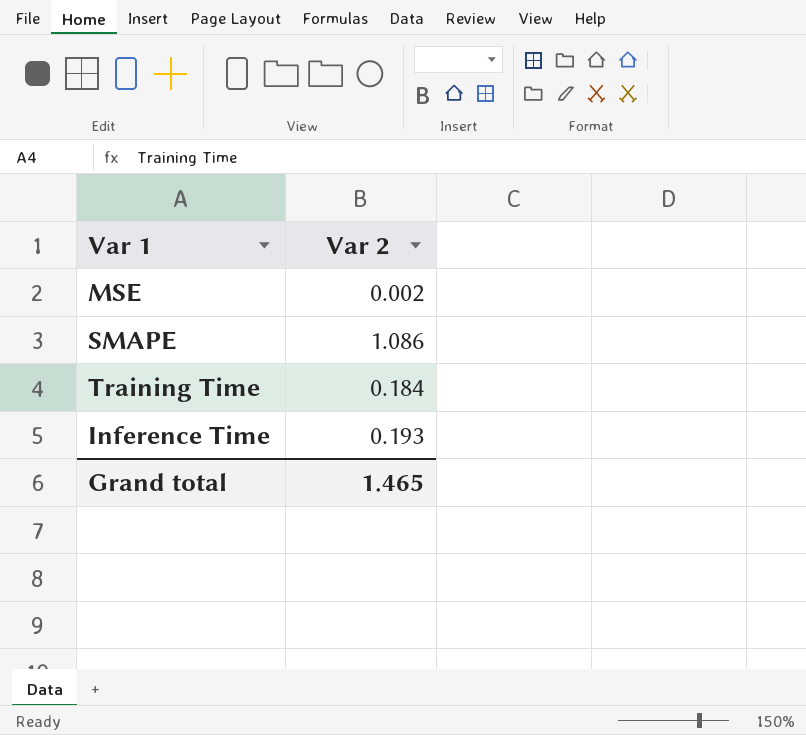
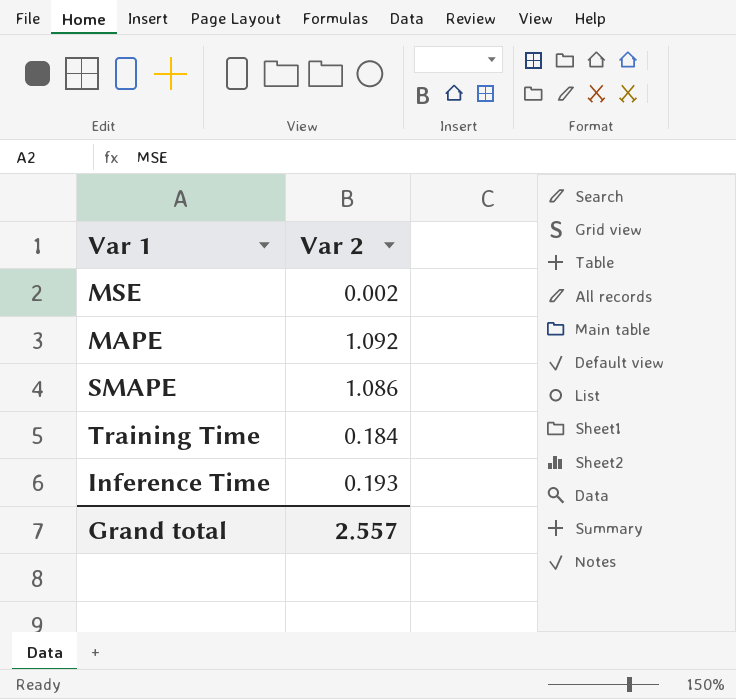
row MAPE: none -> 1.092
Grand total | Var 2: 1.465 -> 2.557

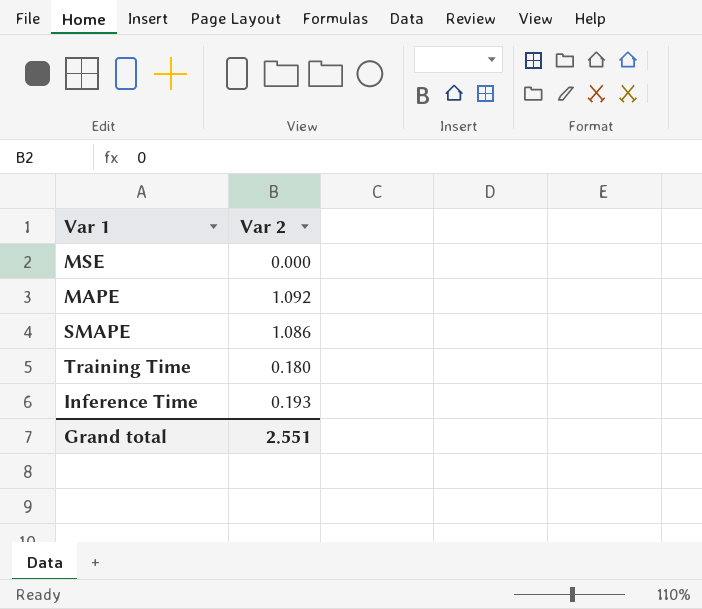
MSE | Var 2: 0.002 -> 0.000
Training Time | Var 2: 0.184 -> 0.180
Grand total | Var 2: 2.557 -> 2.551

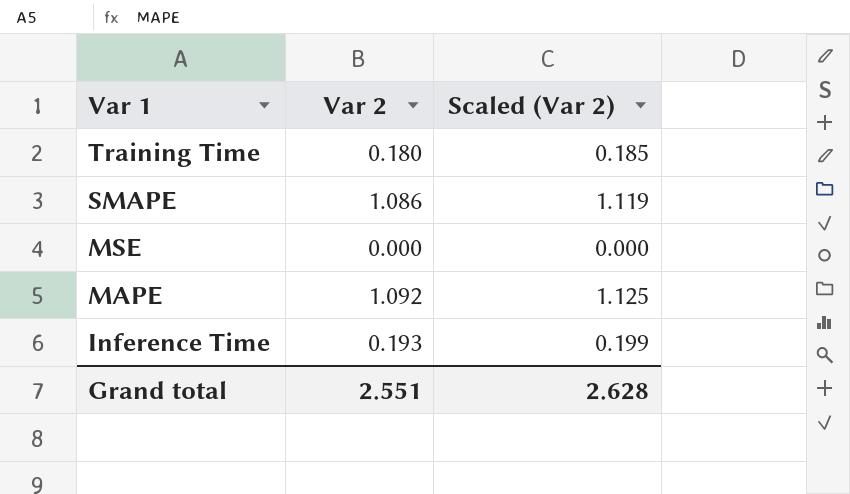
row order: none -> Var 1 descending
column Scaled (Var 2) | formula: none -> [Var 2] * 1.03

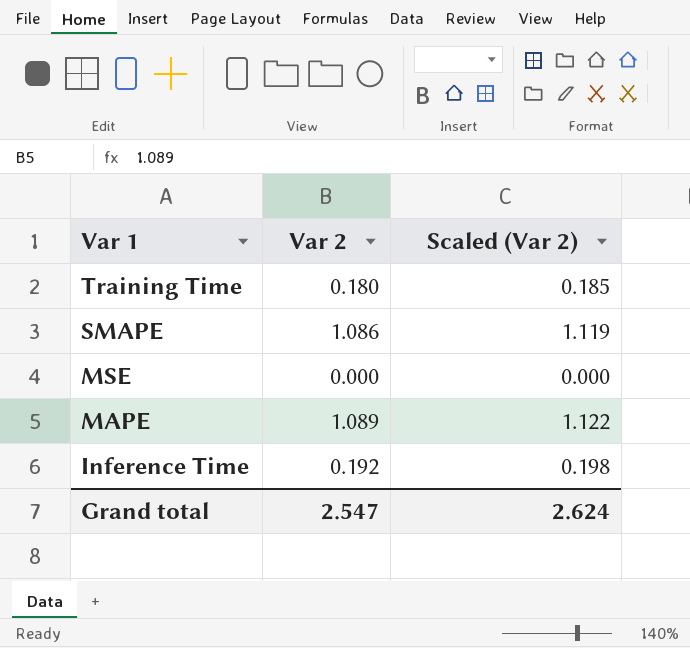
MAPE | Var 2: 1.092 -> 1.089
MAPE | Scaled (Var 2): 1.125 -> 1.122
Inference Time | Var 2: 0.193 -> 0.192
Inference Time | Scaled (Var 2): 0.199 -> 0.198
Grand total | Var 2: 2.551 -> 2.547
Grand total | Scaled (Var 2): 2.628 -> 2.624

